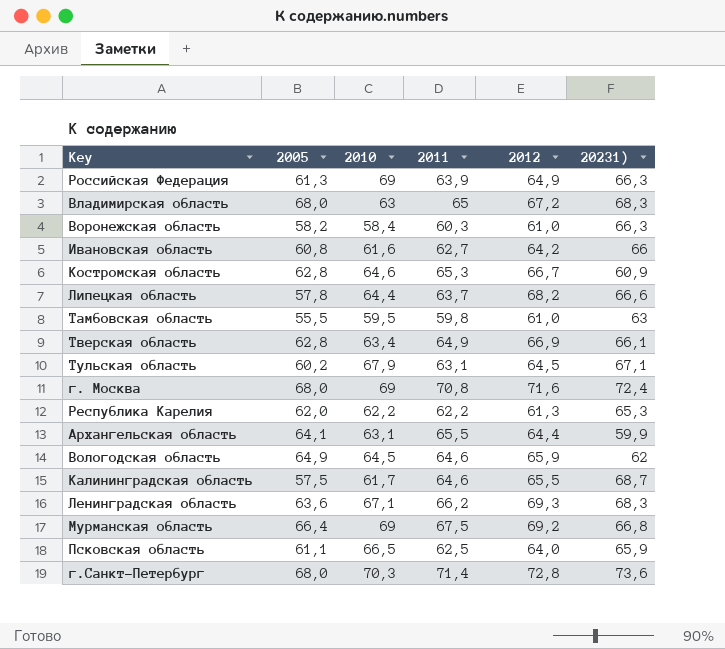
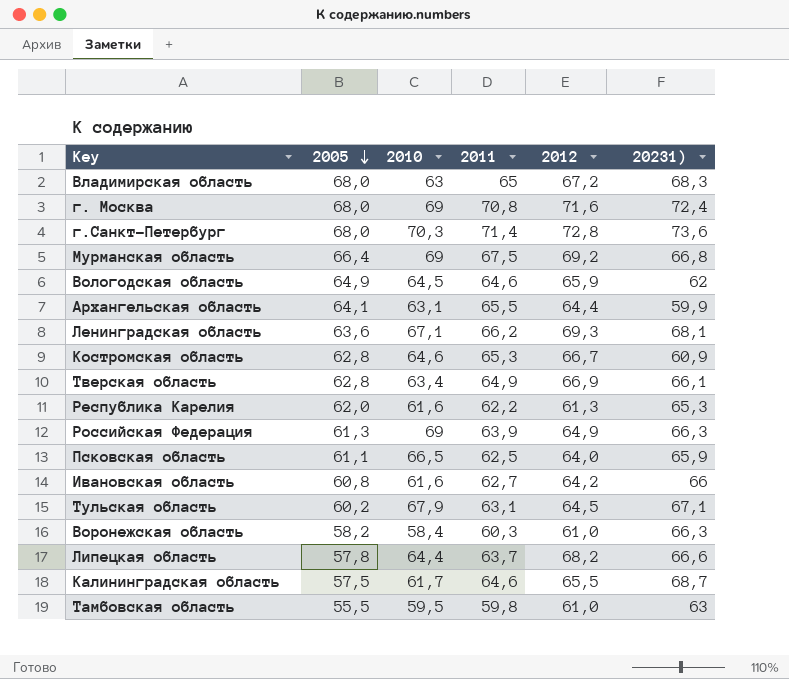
row order: none -> 2005 descending
Ленинградская область | 20231): 68,3 -> 68,1
Республика Карелия | 2010: 62,2 -> 61,6

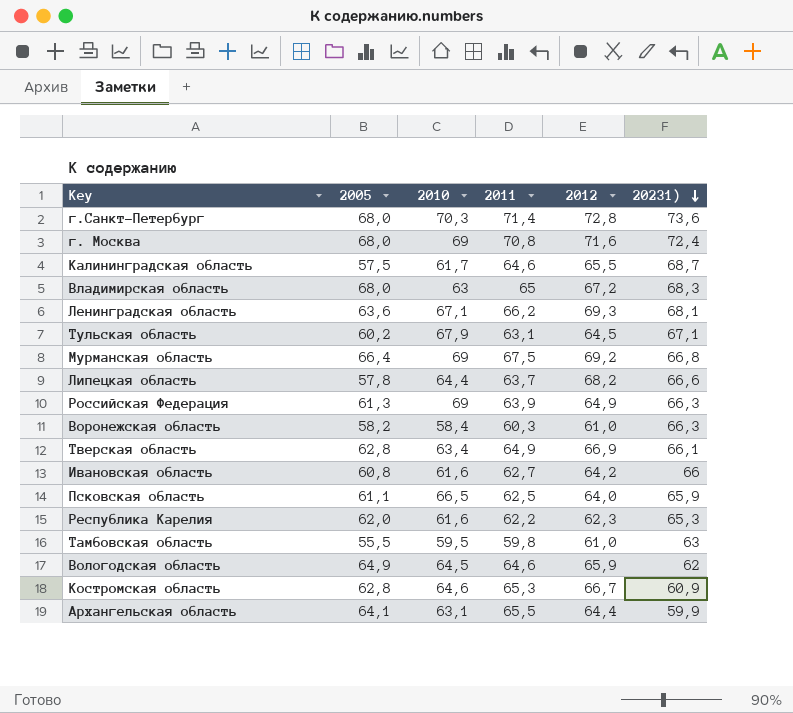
row order: 2005 descending -> 20231) descending
Республика Карелия | 2012: 61,3 -> 62,3

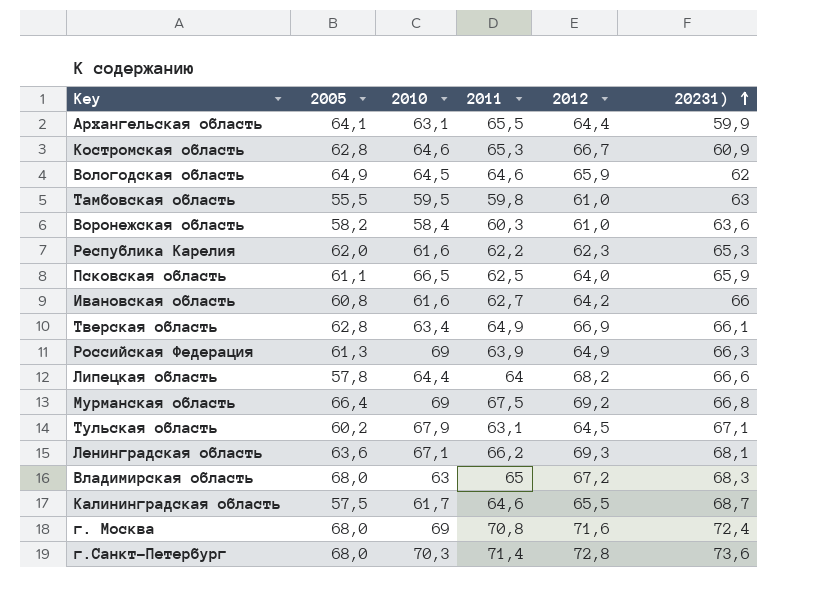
row order: 20231) descending -> 20231) ascending
Воронежская область | 20231): 66,3 -> 63,6
Липецкая область | 2011: 63,7 -> 64

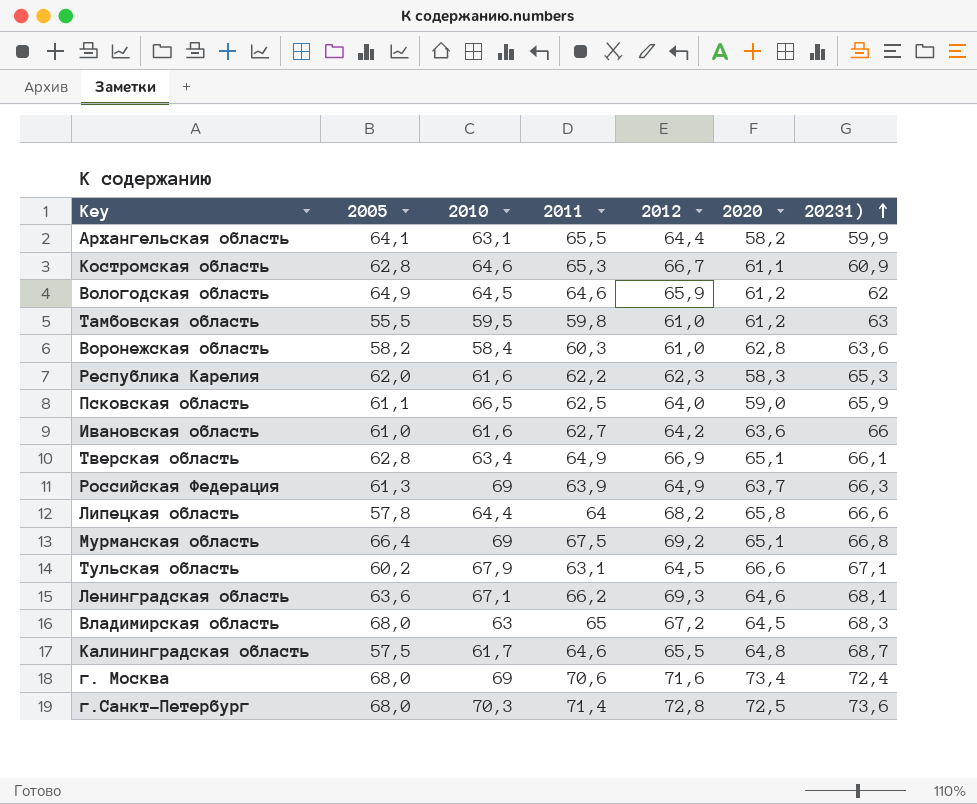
column 2020 | position: none -> 6
Ивановская область | 2005: 60,8 -> 61,0
г. Москва | 2011: 70,8 -> 70,6

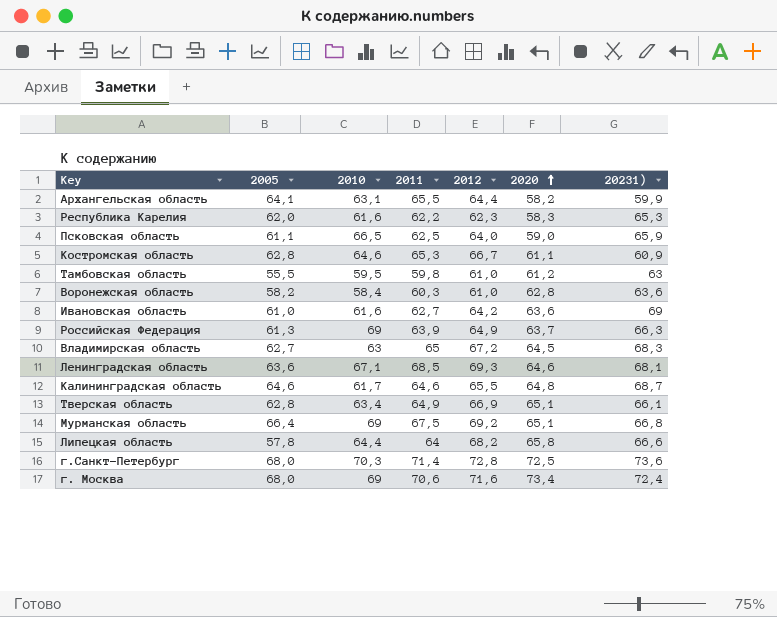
row order: 20231) ascending -> 2020 ascending
row Вологодская область: 64,9 | 64,5 | 64,6 | 65,9 | 61,2 | 62 -> none
row Тульская область: 60,2 | 67,9 | 63,1 | 64,5 | 66,6 | 67,1 -> none
Ивановская область | 20231): 66 -> 69
Владимирская область | 2005: 68,0 -> 62,7
Ленинградская область | 2011: 66,2 -> 68,5
Калининградская область | 2005: 57,5 -> 64,6

